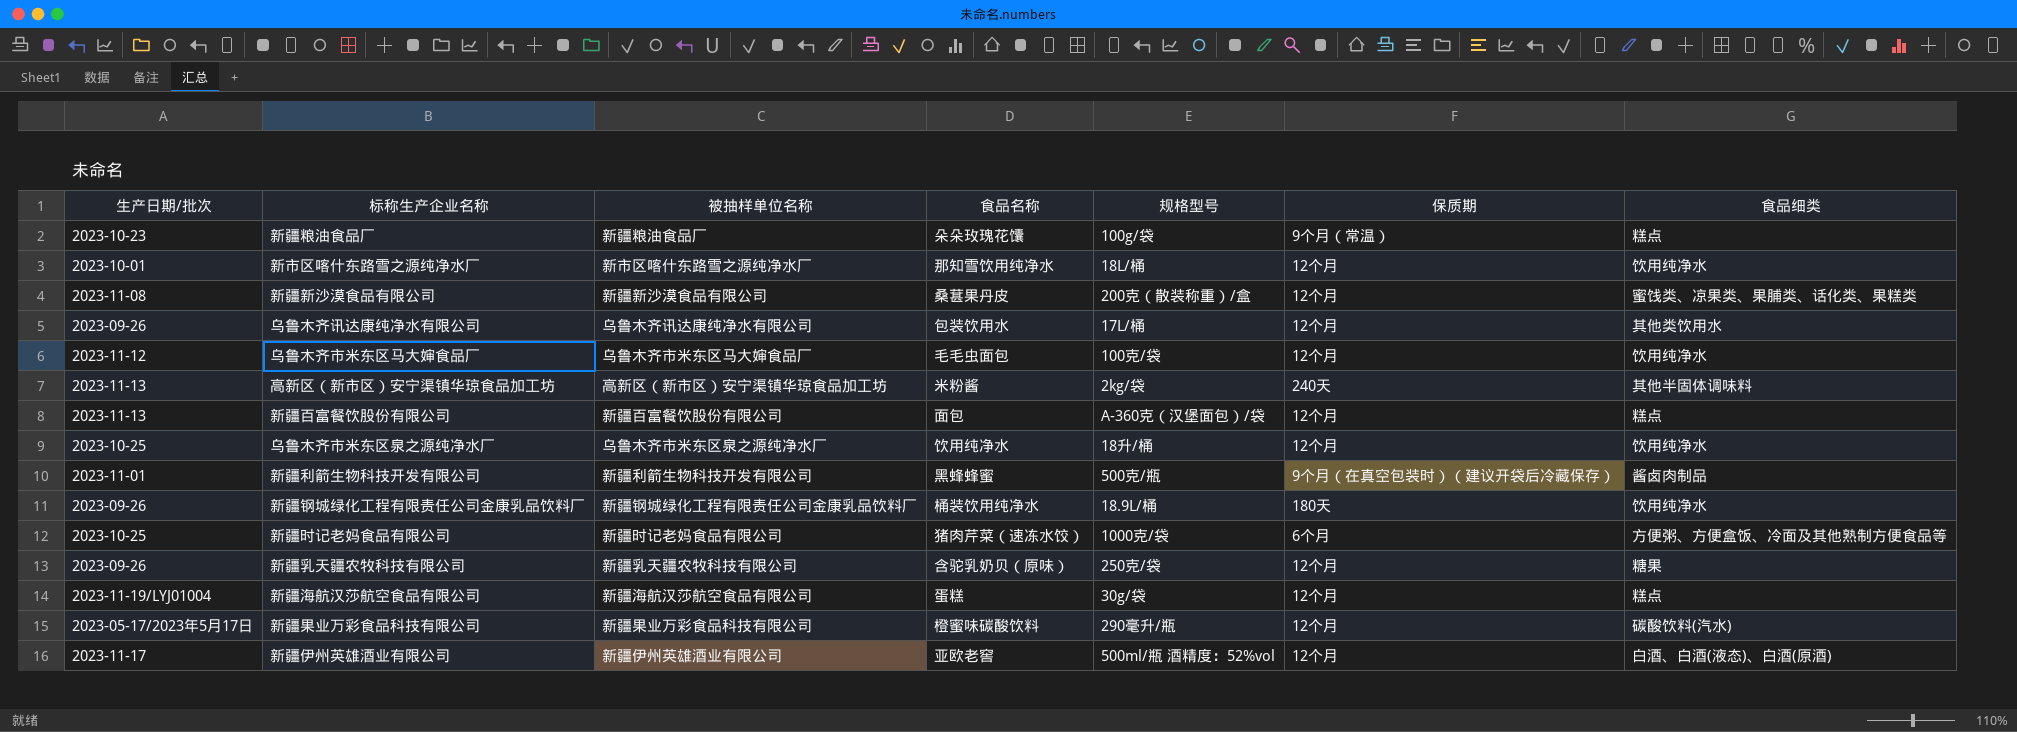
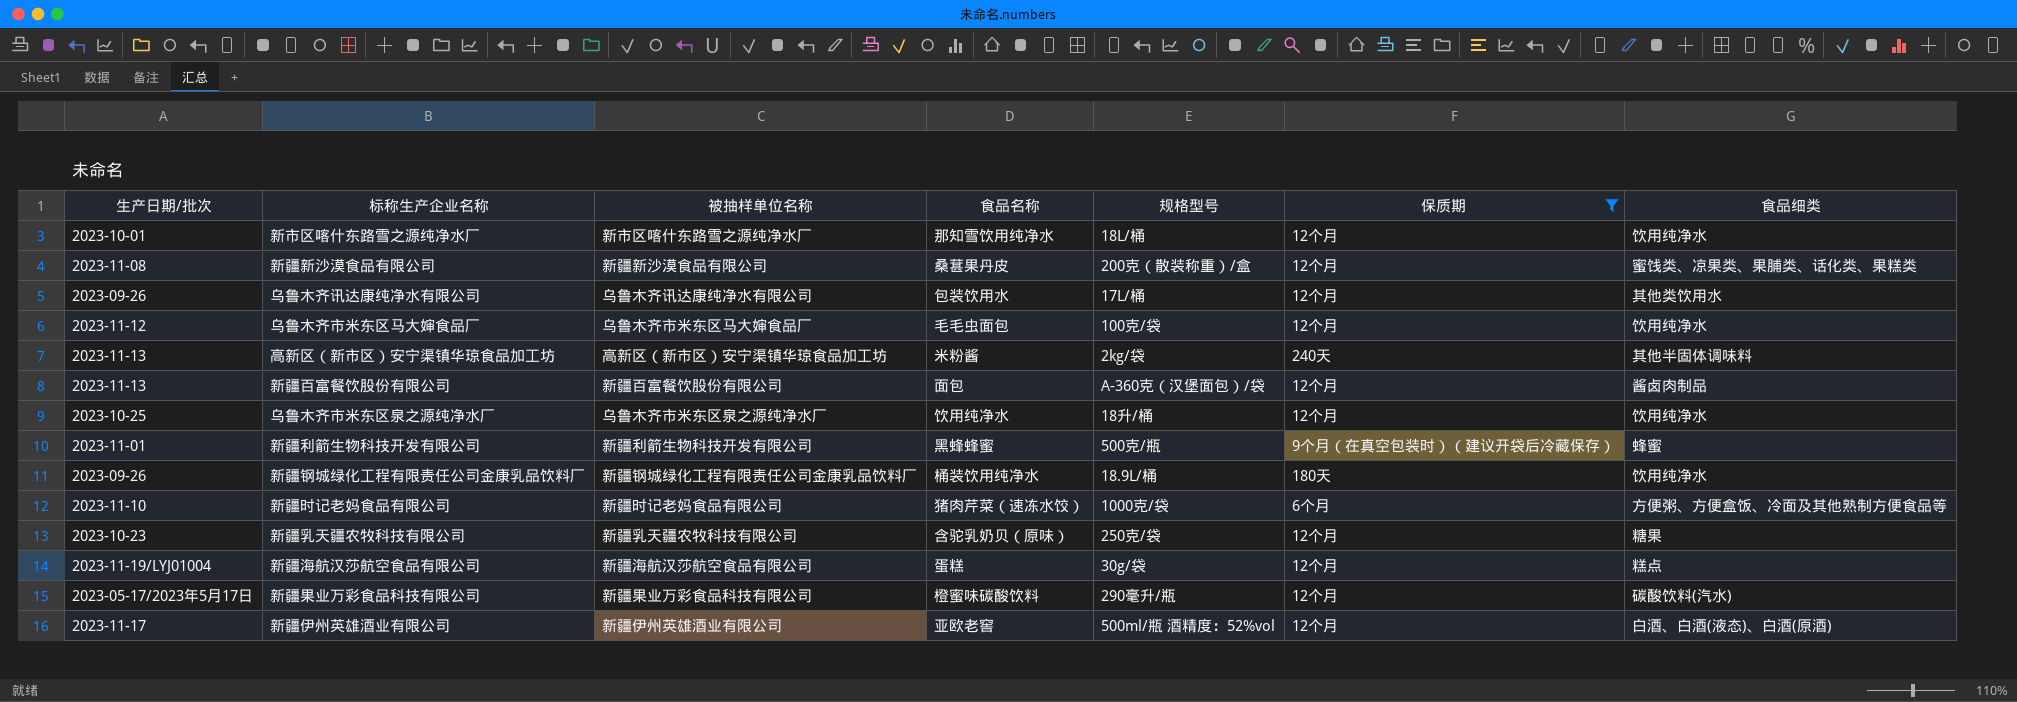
filter: none -> 保质期 != 9个月（常温）
新疆百富餐饮股份有限公司 | 食品细类: 糕点 -> 酱卤肉制品
新疆利箭生物科技开发有限公司 | 食品细类: 酱卤肉制品 -> 蜂蜜
新疆时记老妈食品有限公司 | 生产日期/批次: 2023-10-25 -> 2023-11-10
新疆乳天疆农牧科技有限公司 | 生产日期/批次: 2023-09-26 -> 2023-10-23

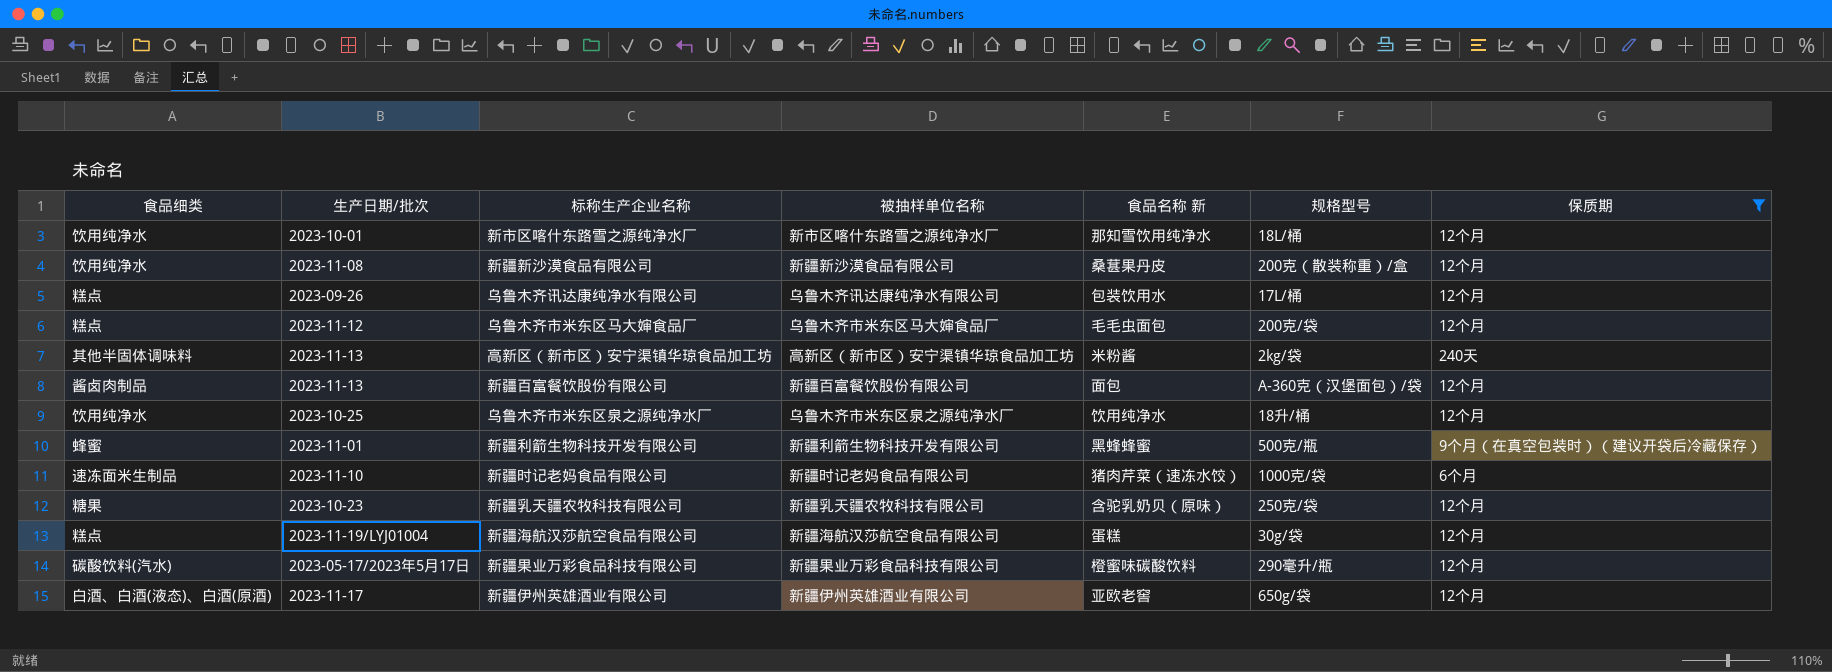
column 食品细类 | position: 7 -> 1
column name: 食品名称 -> 食品名称 新
row 新疆钢城绿化工程有限责任公司金康乳品饮料厂: 2023-09-26 | 新疆钢城绿化工程有限责任公司金康乳品饮料厂 | 桶装饮用纯净水 | 18.9L/桶 | 180天 | 饮用纯净水 -> none
新疆新沙漠食品有限公司 | 食品细类: 蜜饯类、凉果类、果脯类、话化类、果糕类 -> 饮用纯净水
乌鲁木齐讯达康纯净水有限公司 | 食品细类: 其他类饮用水 -> 糕点
乌鲁木齐市米东区马大婶食品厂 | 食品细类: 饮用纯净水 -> 糕点
乌鲁木齐市米东区马大婶食品厂 | 规格型号: 100克/袋 -> 200克/袋
新疆时记老妈食品有限公司 | 食品细类: 方便粥、方便盒饭、冷面及其他熟制方便食品等 -> 速冻面米生制品
新疆伊州英雄酒业有限公司 | 规格型号: 500ml/瓶 酒精度：52%vol -> 650g/袋

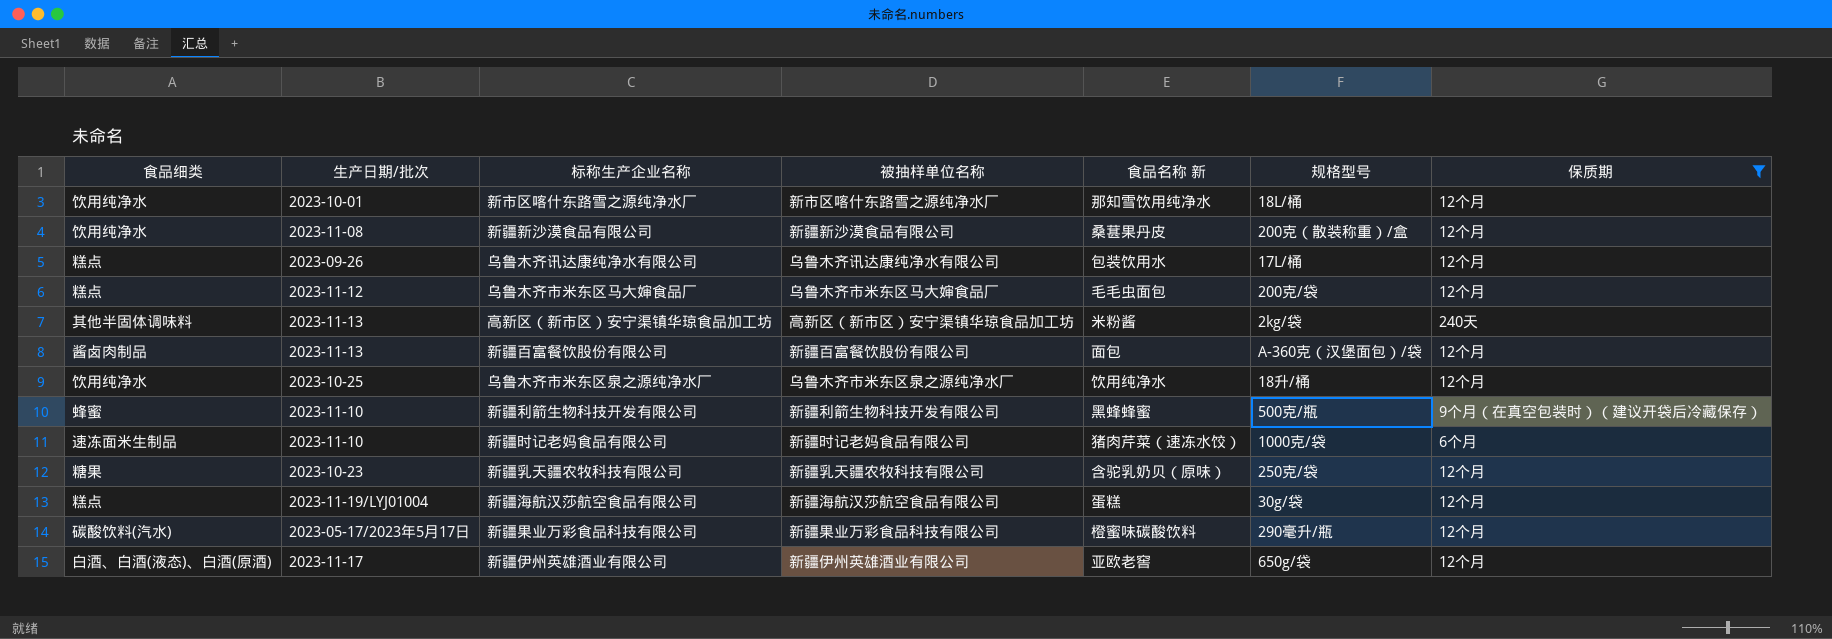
新疆利箭生物科技开发有限公司 | 生产日期/批次: 2023-11-01 -> 2023-11-10

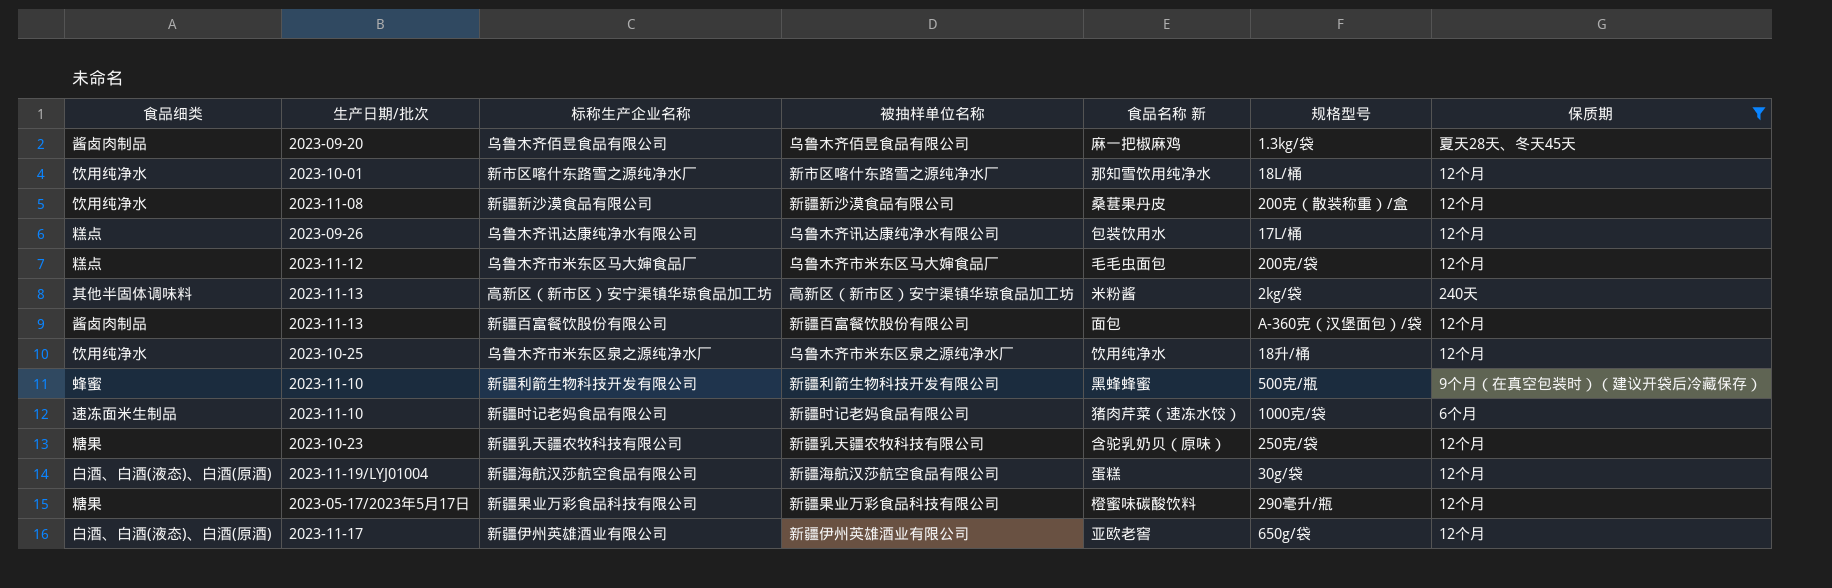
row 乌鲁木齐佰昱食品有限公司: none -> 酱卤肉制品 | 2023-09-20 | 乌鲁木齐佰昱食品有限公司 | 麻一把椒麻鸡 | 1.3kg/袋 | 夏天28天、冬天45天
新疆海航汉莎航空食品有限公司 | 食品细类: 糕点 -> 白酒、白酒(液态)、白酒(原酒)
新疆果业万彩食品科技有限公司 | 食品细类: 碳酸饮料(汽水) -> 糖果

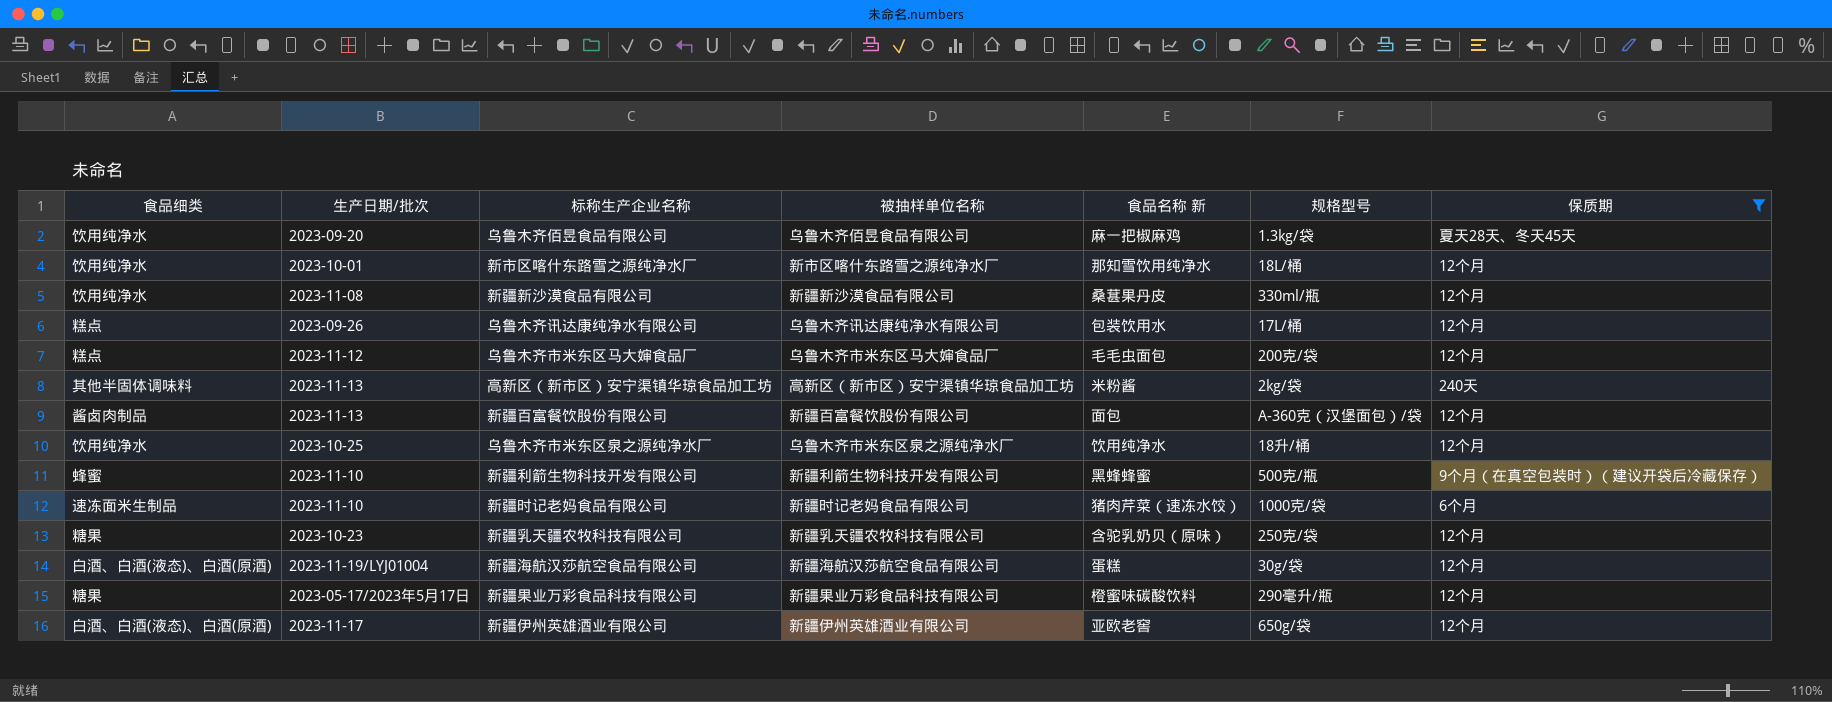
乌鲁木齐佰昱食品有限公司 | 食品细类: 酱卤肉制品 -> 饮用纯净水
新疆新沙漠食品有限公司 | 规格型号: 200克（散装称重）/盒 -> 330ml/瓶

